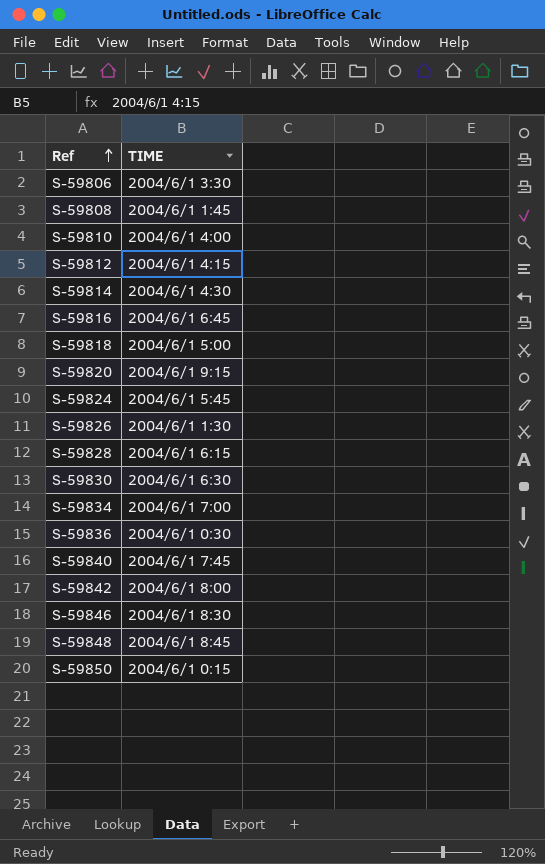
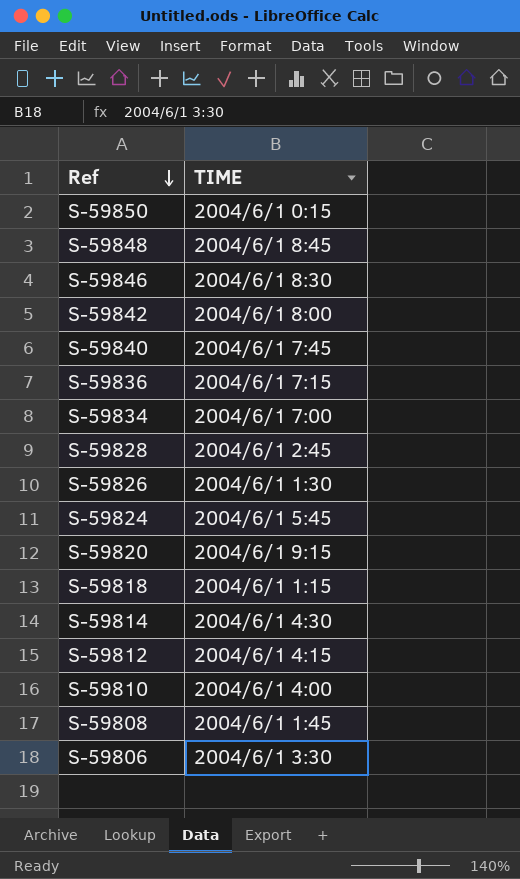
row order: Ref ascending -> Ref descending
row S-59816: 2004/6/1 6:45 -> none
row S-59830: 2004/6/1 6:30 -> none
S-59836 | TIME: 2004/6/1 0:30 -> 2004/6/1 7:15
S-59828 | TIME: 2004/6/1 6:15 -> 2004/6/1 2:45
S-59818 | TIME: 2004/6/1 5:00 -> 2004/6/1 1:15

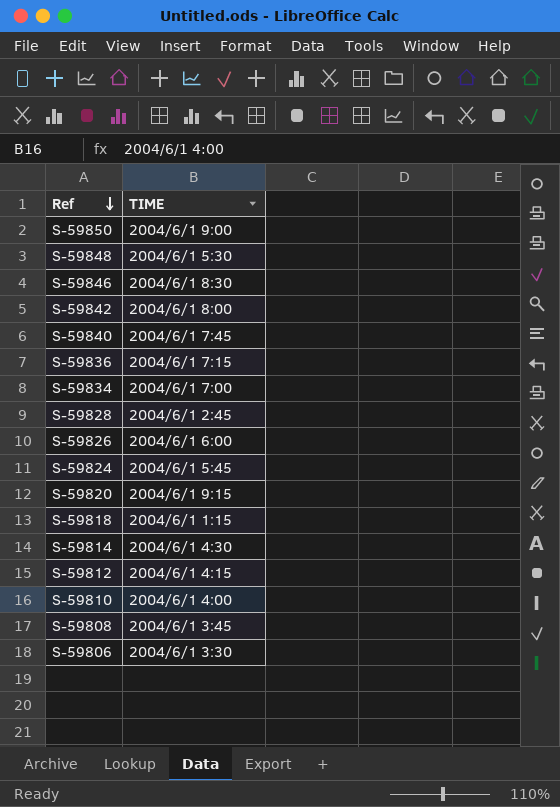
S-59850 | TIME: 2004/6/1 0:15 -> 2004/6/1 9:00
S-59848 | TIME: 2004/6/1 8:45 -> 2004/6/1 5:30
S-59826 | TIME: 2004/6/1 1:30 -> 2004/6/1 6:00
S-59808 | TIME: 2004/6/1 1:45 -> 2004/6/1 3:45

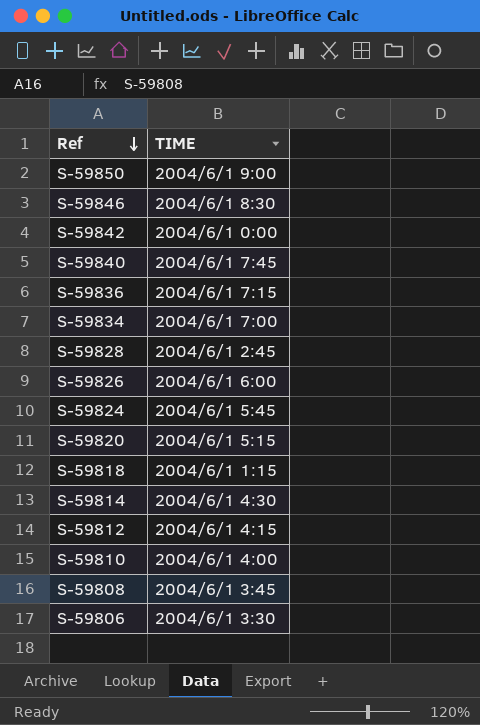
row S-59848: 2004/6/1 5:30 -> none
S-59842 | TIME: 2004/6/1 8:00 -> 2004/6/1 0:00
S-59820 | TIME: 2004/6/1 9:15 -> 2004/6/1 5:15

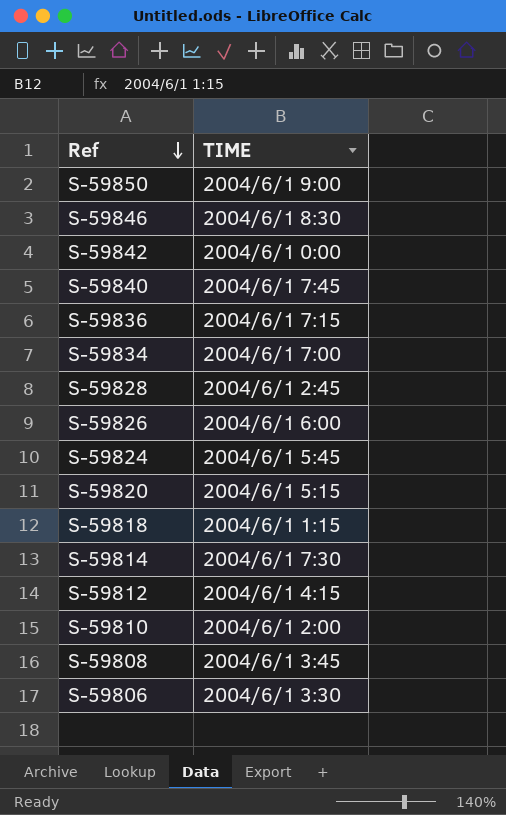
S-59814 | TIME: 2004/6/1 4:30 -> 2004/6/1 7:30
S-59810 | TIME: 2004/6/1 4:00 -> 2004/6/1 2:00

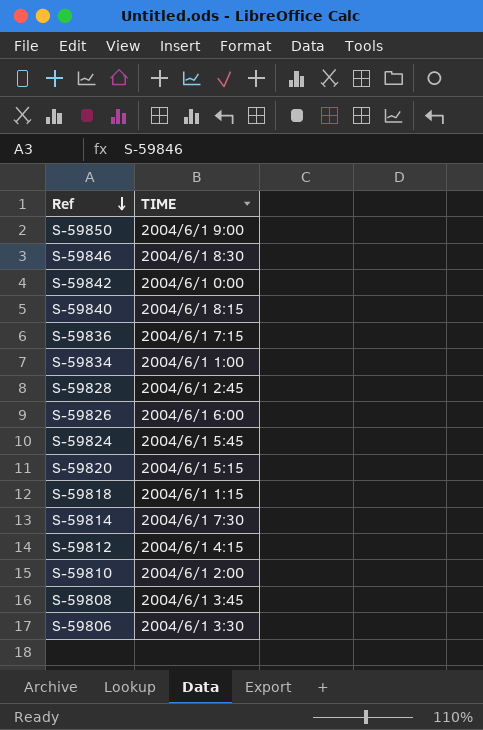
S-59840 | TIME: 2004/6/1 7:45 -> 2004/6/1 8:15
S-59834 | TIME: 2004/6/1 7:00 -> 2004/6/1 1:00

